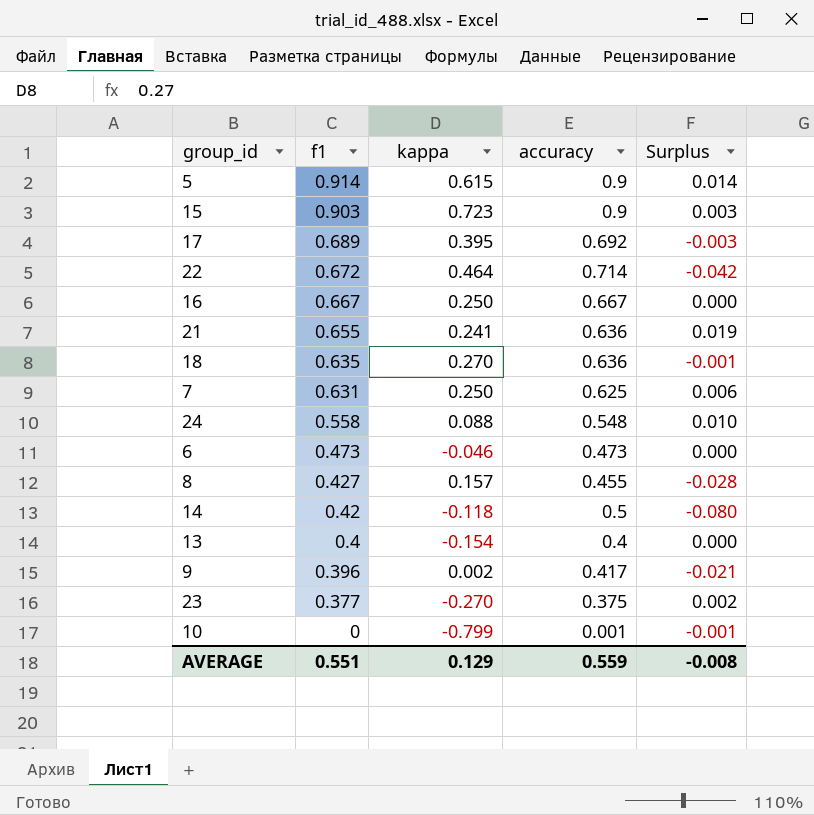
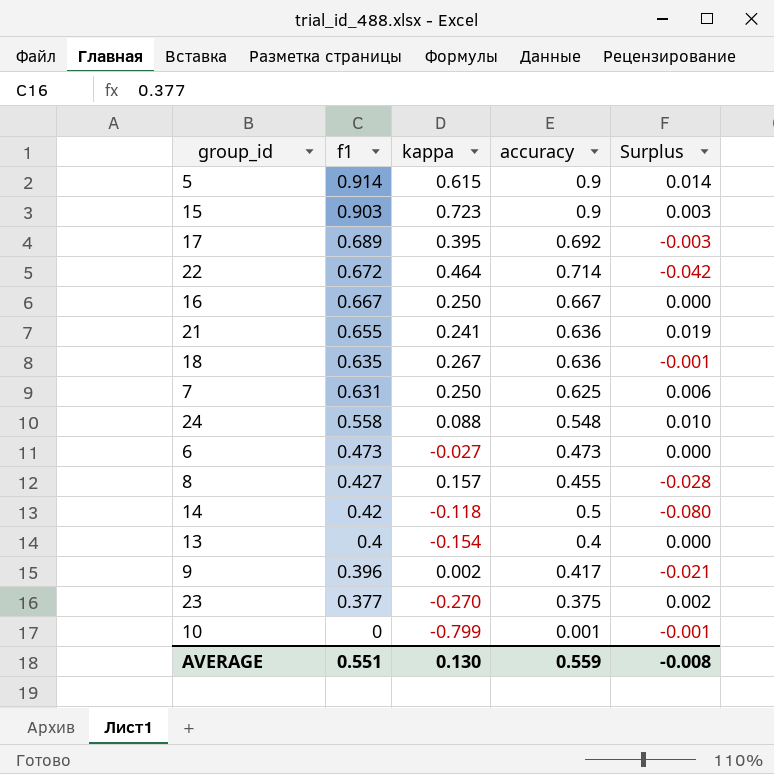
18 | kappa: 0.270 -> 0.267
6 | kappa: -0.046 -> -0.027
AVERAGE | kappa: 0.129 -> 0.130

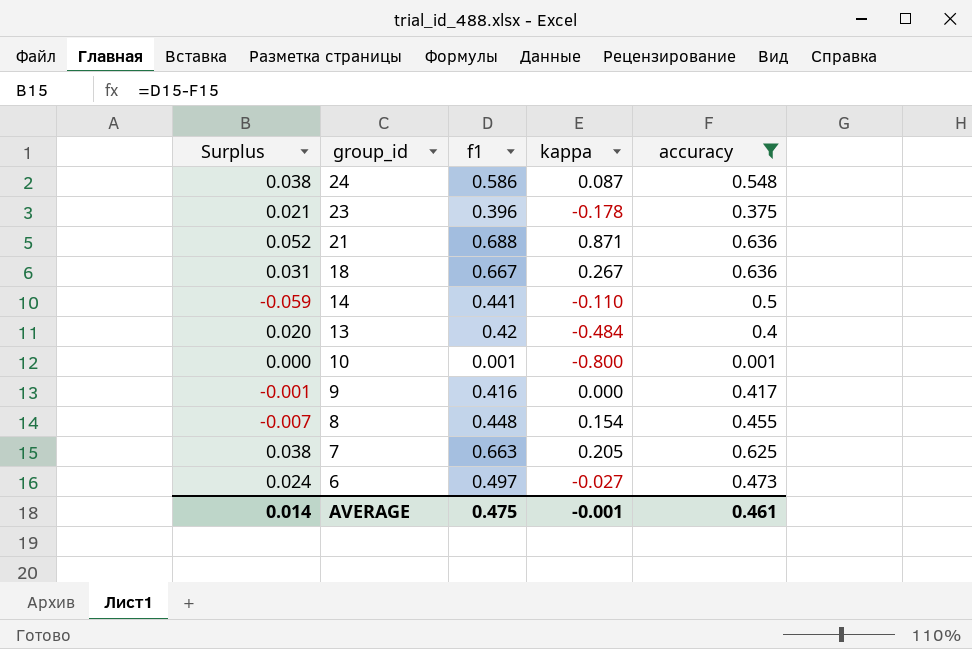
filter: none -> accuracy <= 0.636
row order: f1 descending -> group_id descending
column Surplus | position: 5 -> 1
24 | Surplus: 0.010 -> 0.038
24 | f1: 0.558 -> 0.586
24 | kappa: 0.088 -> 0.087
23 | Surplus: 0.002 -> 0.021
23 | f1: 0.377 -> 0.396
23 | kappa: -0.270 -> -0.178
21 | Surplus: 0.019 -> 0.052
21 | f1: 0.655 -> 0.688
21 | kappa: 0.241 -> 0.871
18 | Surplus: -0.001 -> 0.031
18 | f1: 0.635 -> 0.667
14 | Surplus: -0.080 -> -0.059
14 | f1: 0.42 -> 0.441
14 | kappa: -0.118 -> -0.110
13 | Surplus: 0.000 -> 0.020
13 | f1: 0.4 -> 0.42
13 | kappa: -0.154 -> -0.484
10 | Surplus: -0.001 -> 0.000
10 | f1: 0 -> 0.001
10 | kappa: -0.799 -> -0.800
9 | Surplus: -0.021 -> -0.001
9 | f1: 0.396 -> 0.416
9 | kappa: 0.002 -> 0.000
8 | Surplus: -0.028 -> -0.007
8 | f1: 0.427 -> 0.448
8 | kappa: 0.157 -> 0.154
7 | Surplus: 0.006 -> 0.038
7 | f1: 0.631 -> 0.663
7 | kappa: 0.250 -> 0.205
6 | Surplus: 0.000 -> 0.024
6 | f1: 0.473 -> 0.497
AVERAGE | Surplus: -0.008 -> 0.014
AVERAGE | f1: 0.551 -> 0.475
AVERAGE | kappa: 0.130 -> -0.001
AVERAGE | accuracy: 0.559 -> 0.461

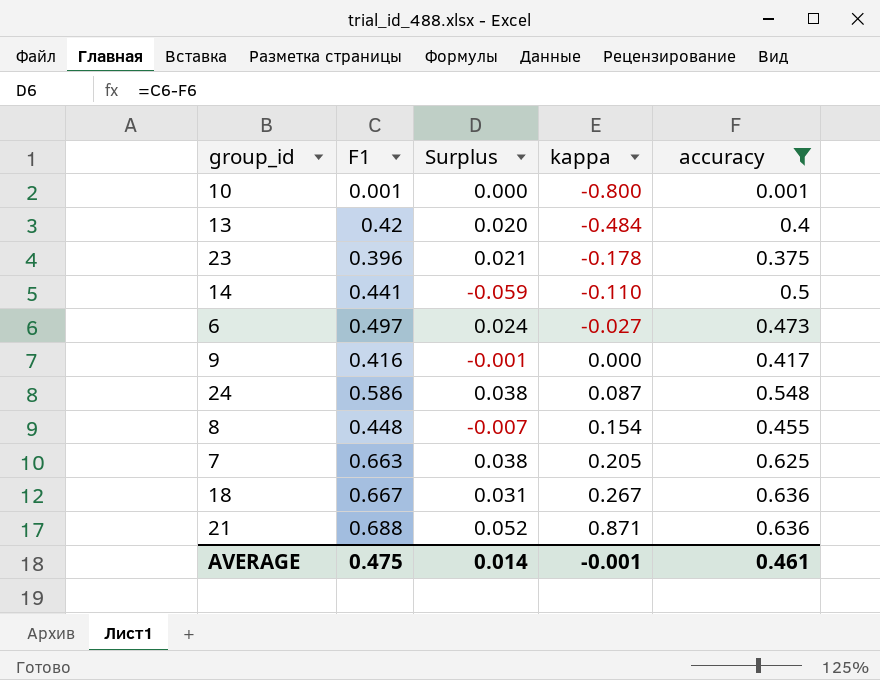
row order: group_id descending -> kappa ascending
column name: f1 -> F1
column Surplus | position: 1 -> 3

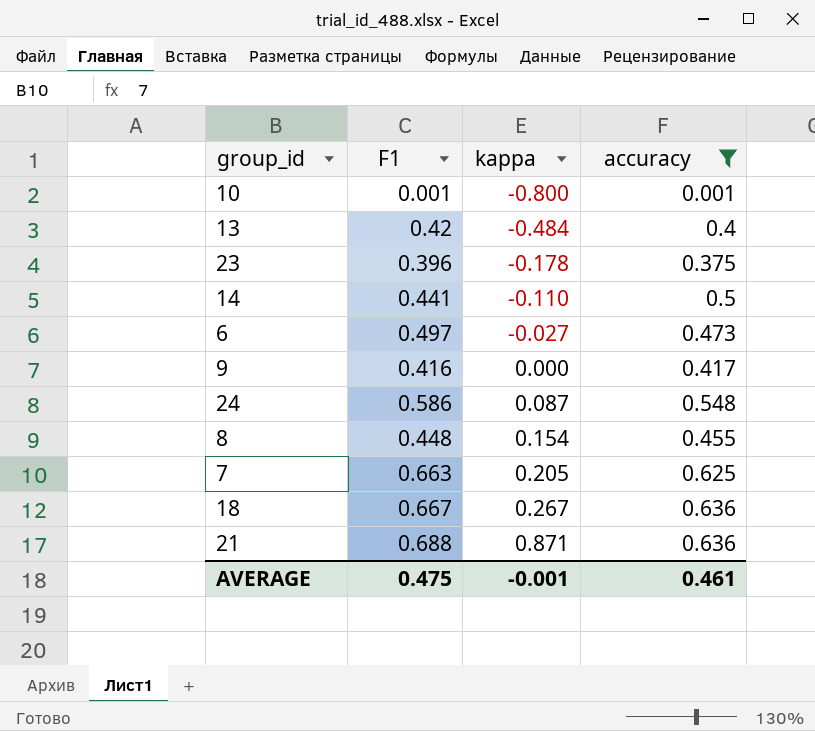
column Surplus | formula: [F1] - [accuracy] -> none

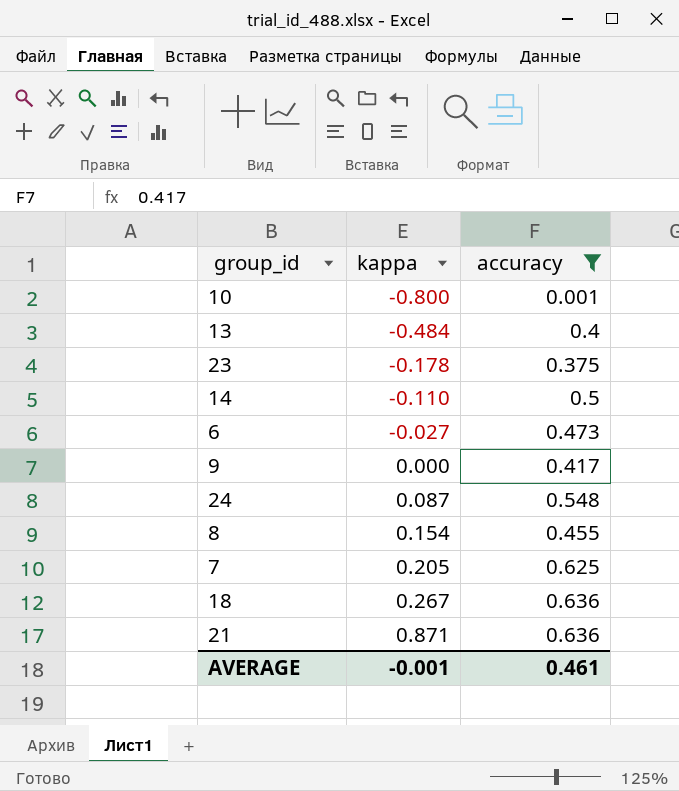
column F1 | position: 2 -> none

